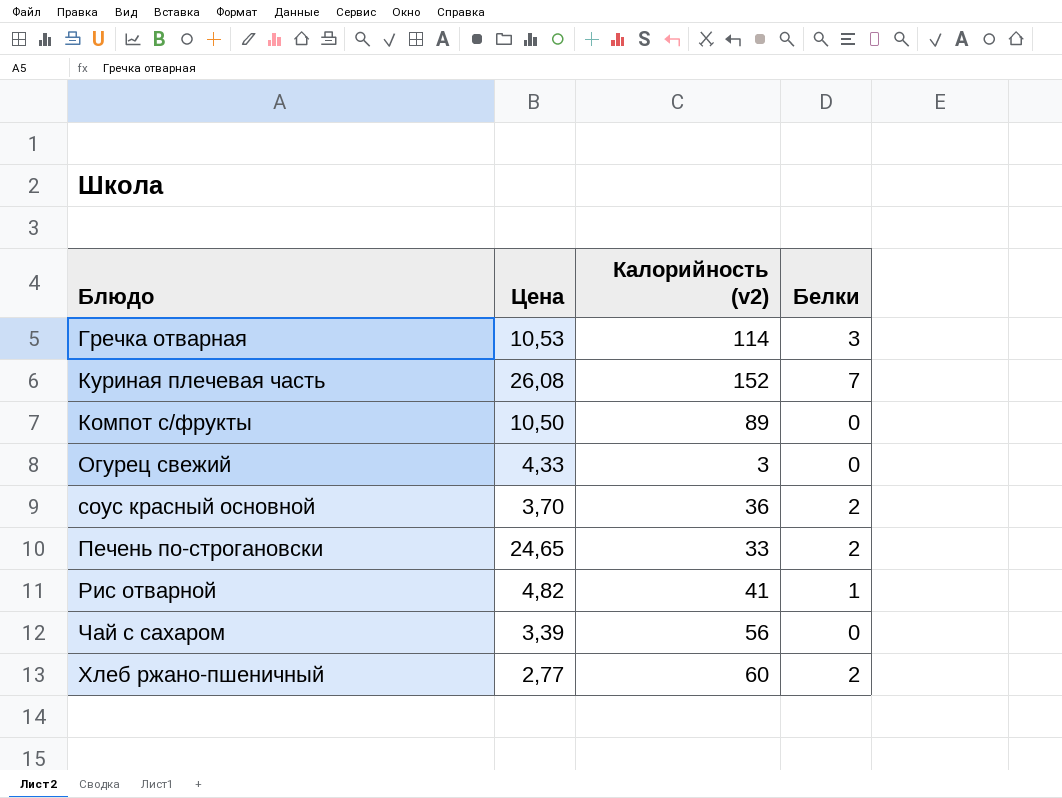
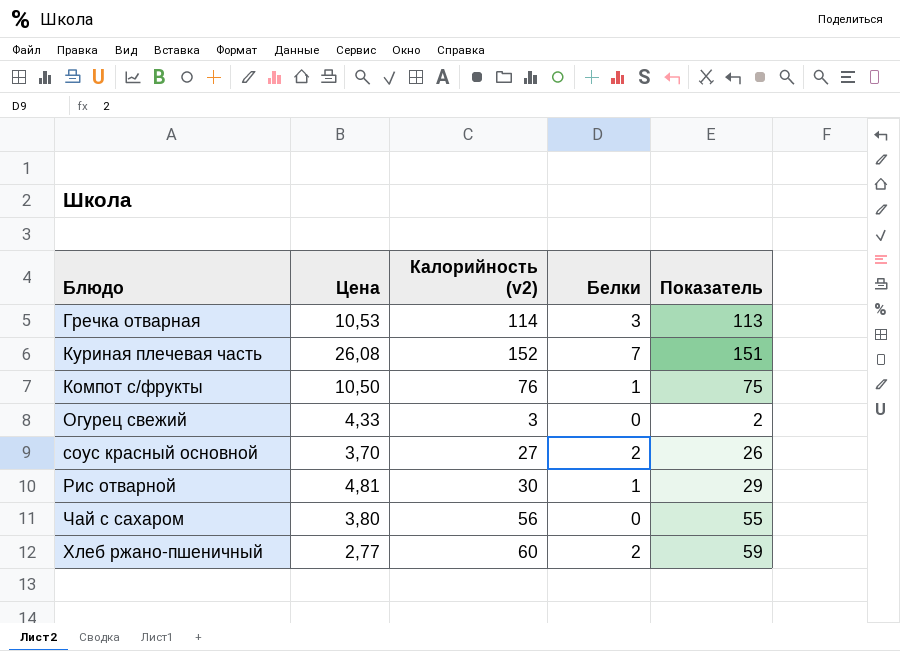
column Показатель | formula: none -> [Калорийность (v2)] - 1
row Печень по-строгановски: 24,65 | 33 | 2 -> none
Компот с/фрукты | Калорийность (v2): 89 -> 76
Компот с/фрукты | Белки: 0 -> 1
соус красный основной | Калорийность (v2): 36 -> 27
Рис отварной | Цена: 4,82 -> 4,81
Рис отварной | Калорийность (v2): 41 -> 30
Чай с сахаром | Цена: 3,39 -> 3,80

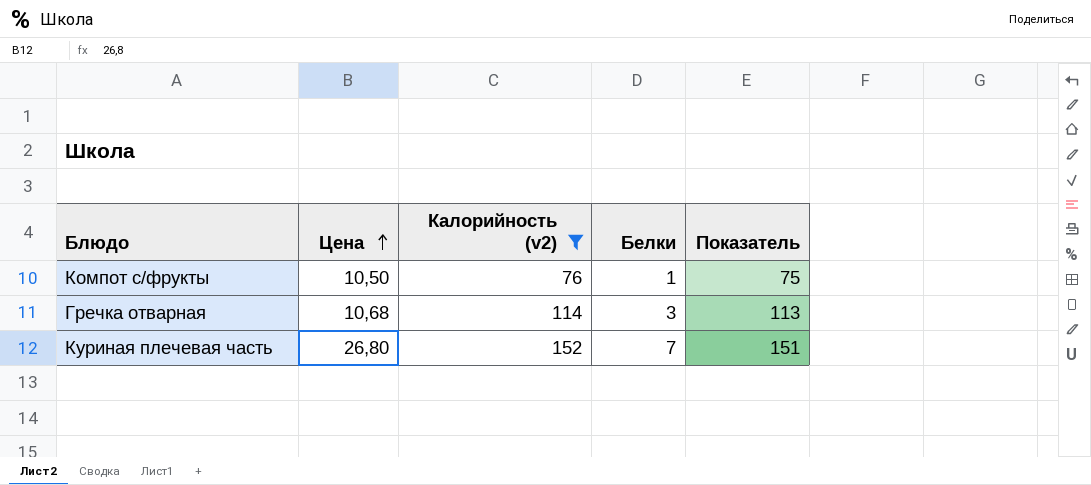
filter: none -> Калорийность (v2) >= 76
row order: none -> Цена ascending
Гречка отварная | Цена: 10,53 -> 10,68
Куриная плечевая часть | Цена: 26,08 -> 26,80

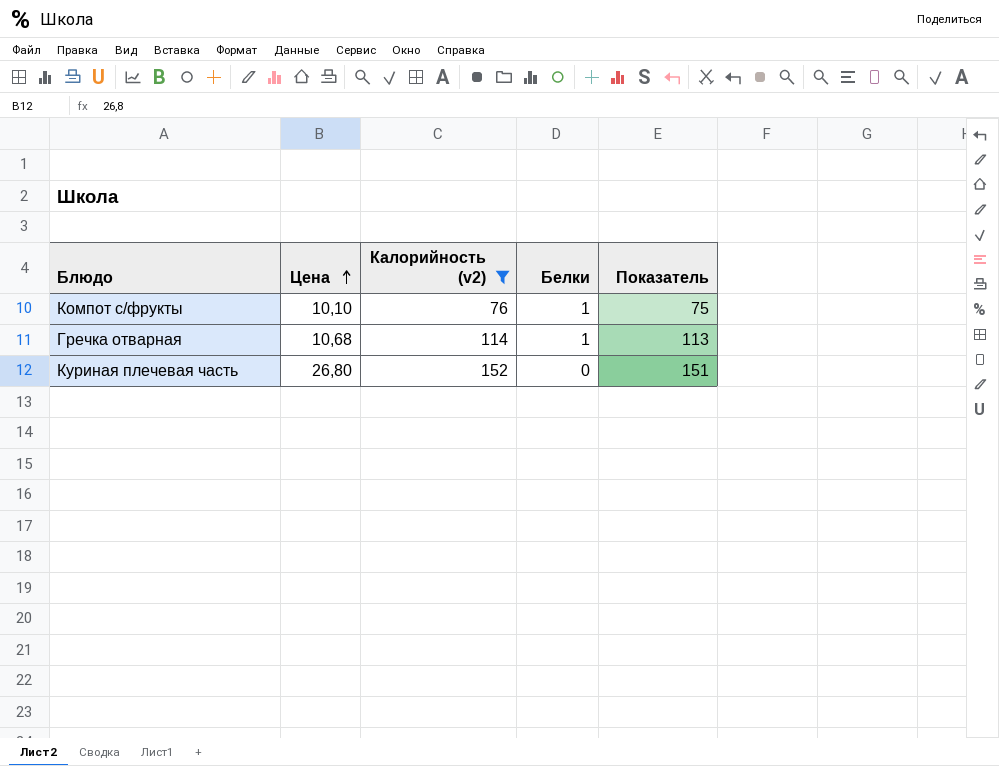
Компот с/фрукты | Цена: 10,50 -> 10,10
Гречка отварная | Белки: 3 -> 1
Куриная плечевая часть | Белки: 7 -> 0

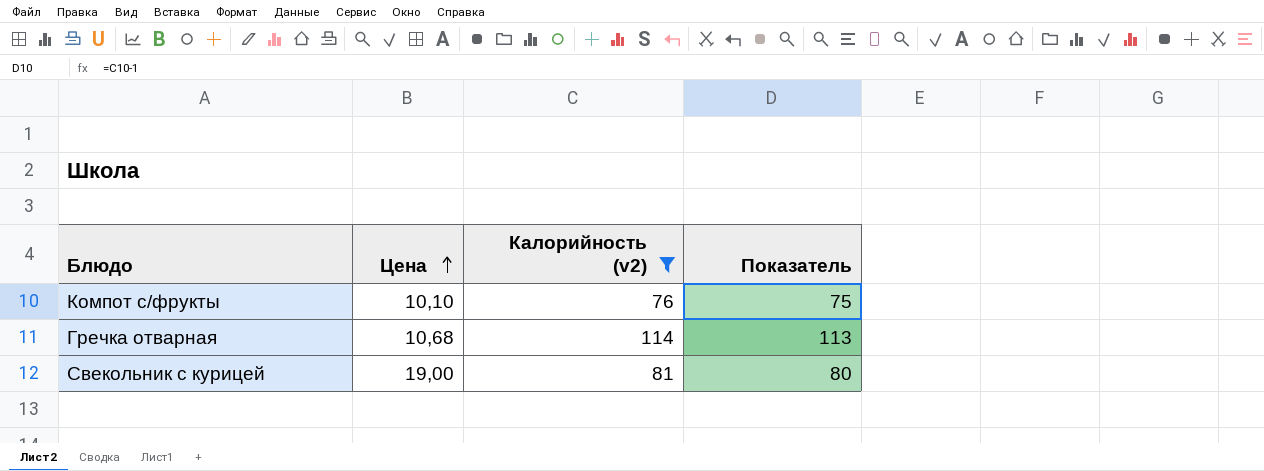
column Белки | position: 4 -> none
row Куриная плечевая часть: 26,80 | 152 | 0 | 151 -> none
row Свекольник с курицей: none -> 19,00 | 81 | 80

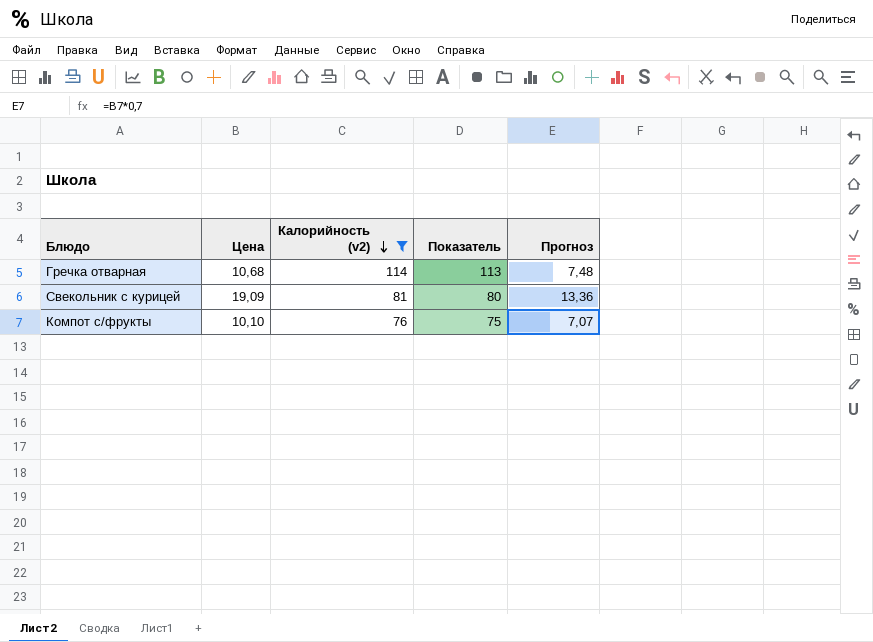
row order: Цена ascending -> Калорийность (v2) descending
column Прогноз | formula: none -> [Цена] * 0,7
Свекольник с курицей | Цена: 19,00 -> 19,09

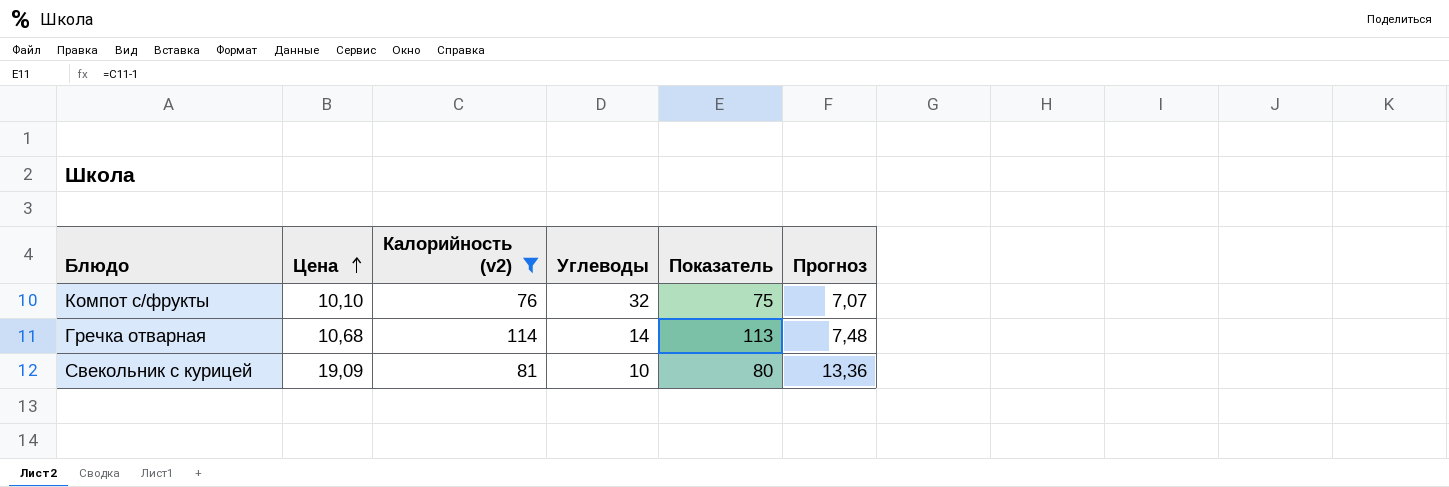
row order: Калорийность (v2) descending -> Цена ascending
column Углеводы | position: none -> 4

